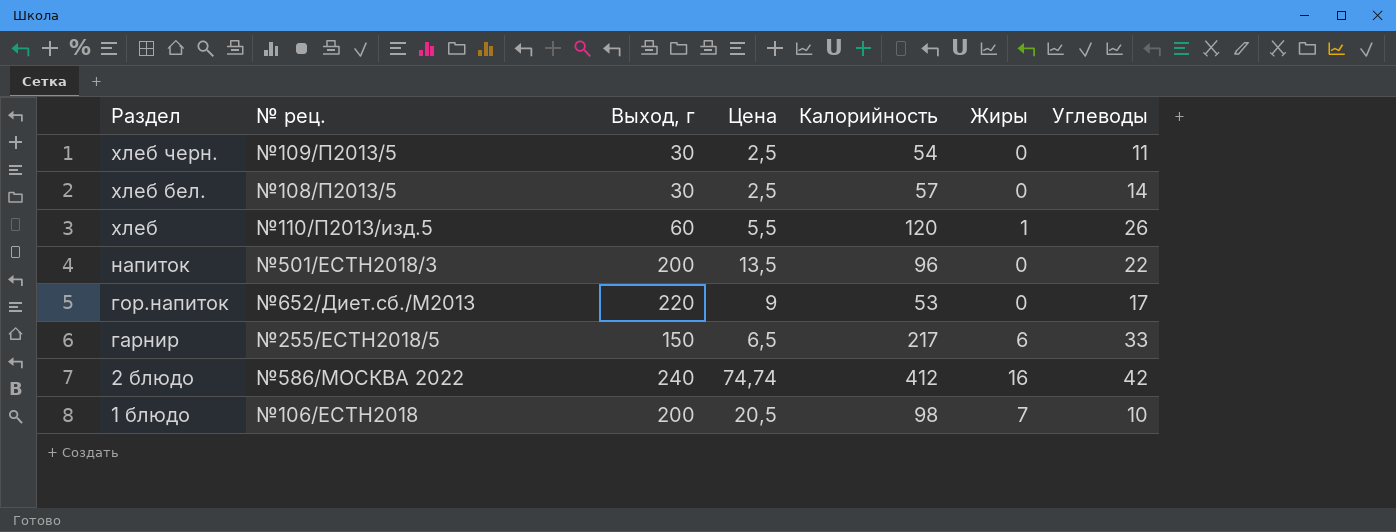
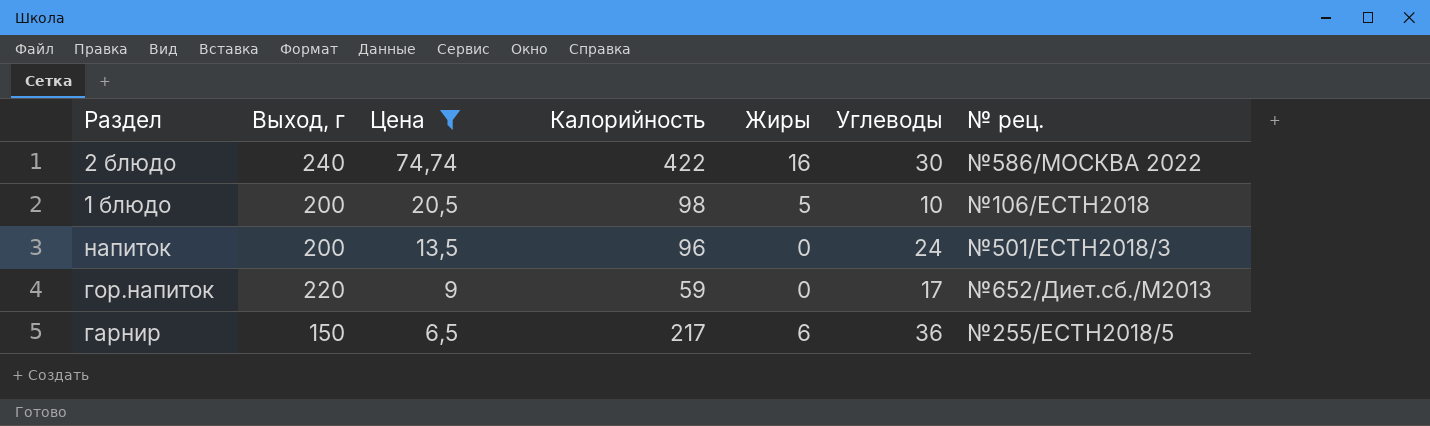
filter: none -> Цена >= 6,5
row order: Раздел descending -> Цена descending
column № рец. | position: 2 -> 7
2 блюдо | Калорийность: 412 -> 422
2 блюдо | Углеводы: 42 -> 30
1 блюдо | Жиры: 7 -> 5
напиток | Углеводы: 22 -> 24
гор.напиток | Калорийность: 53 -> 59
гарнир | Углеводы: 33 -> 36

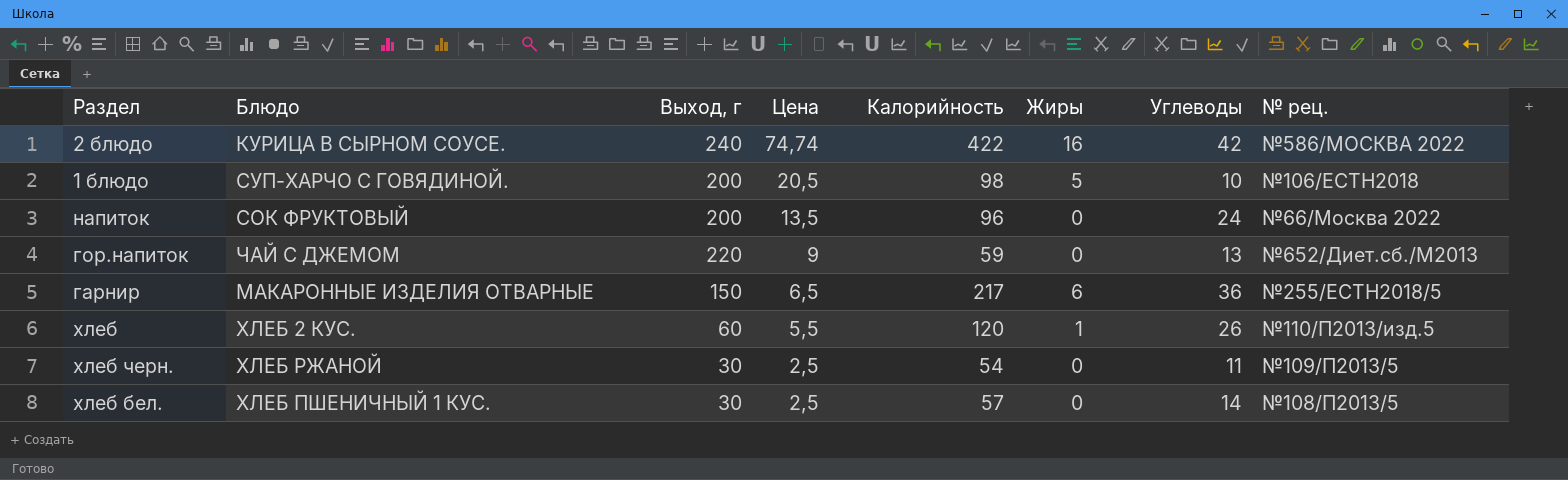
filter: Цена >= 6,5 -> none
column Блюдо | position: none -> 2
2 блюдо | Углеводы: 30 -> 42
напиток | № рец.: №501/ЕСТН2018/3 -> №66/Москва 2022
гор.напиток | Углеводы: 17 -> 13

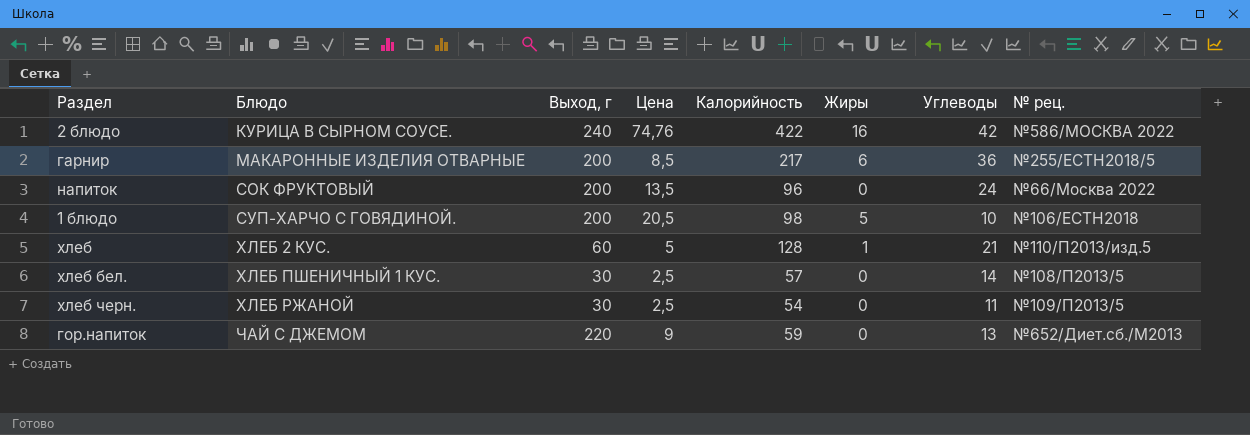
row order: Цена descending -> Блюдо ascending
2 блюдо | Цена: 74,74 -> 74,76
гарнир | Выход, г: 150 -> 200
гарнир | Цена: 6,5 -> 8,5
хлеб | Цена: 5,5 -> 5
хлеб | Калорийность: 120 -> 128
хлеб | Углеводы: 26 -> 21

